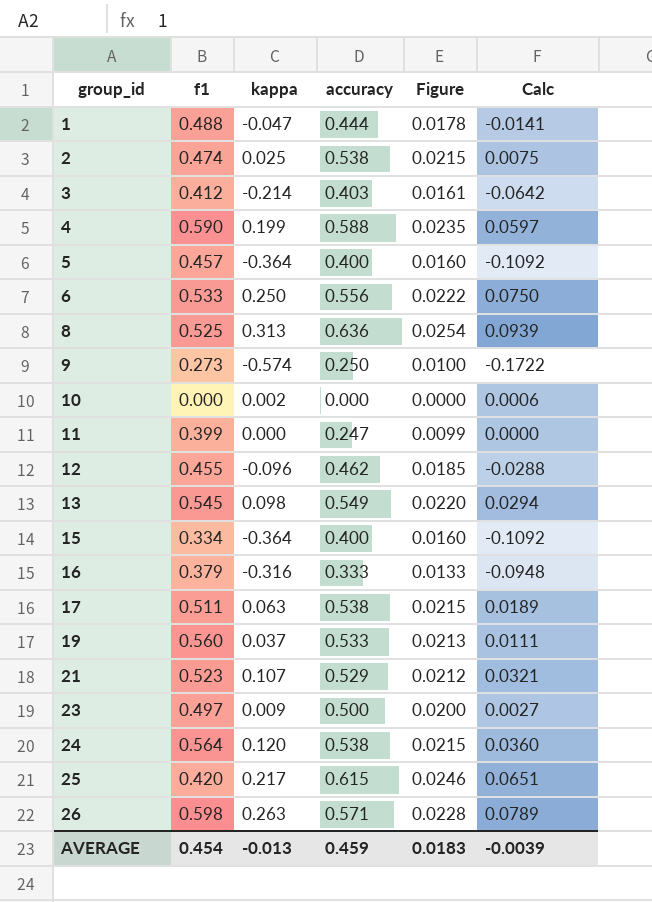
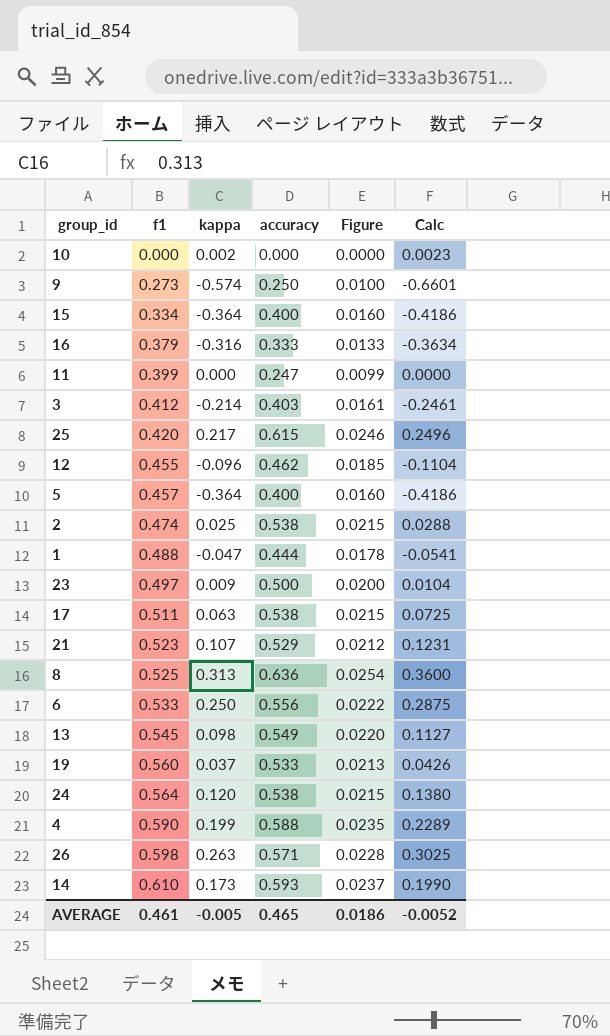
row order: group_id ascending -> f1 ascending
column Calc | formula: [kappa] * 0.3 -> [kappa] * 1.15
row 14: none -> 0.610 | 0.173 | 0.593 | 0.0237 | 0.1990
AVERAGE | f1: 0.454 -> 0.461
AVERAGE | kappa: -0.013 -> -0.005
AVERAGE | accuracy: 0.459 -> 0.465
AVERAGE | Figure: 0.0183 -> 0.0186
AVERAGE | Calc: -0.0039 -> -0.0052

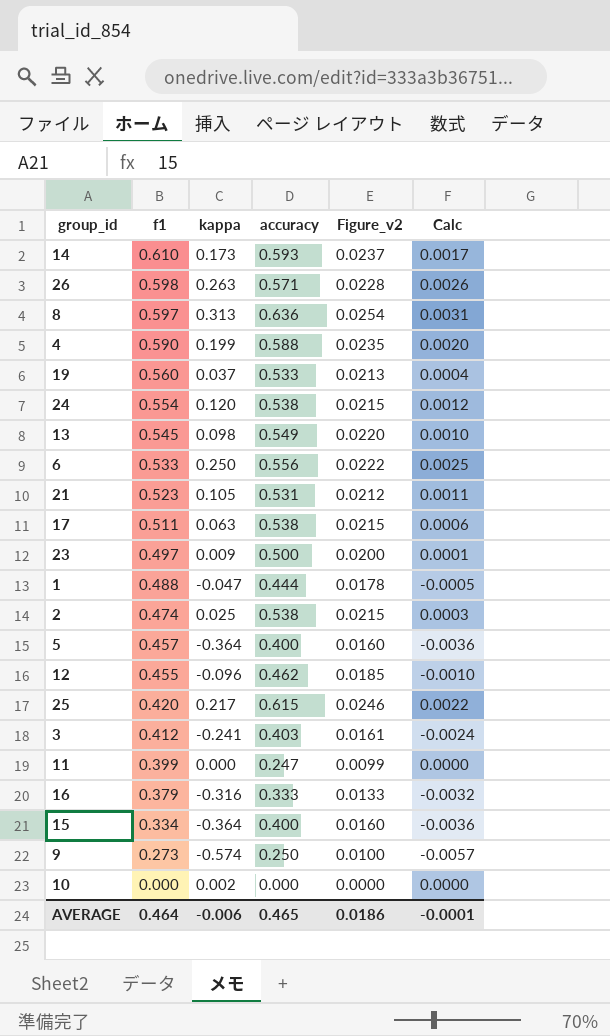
row order: f1 ascending -> f1 descending
column name: Figure -> Figure_v2
column Calc | formula: [kappa] * 1.15 -> [kappa] * 0.01
8 | f1: 0.525 -> 0.597
24 | f1: 0.564 -> 0.554
21 | kappa: 0.107 -> 0.105
21 | accuracy: 0.529 -> 0.531
3 | kappa: -0.214 -> -0.241
AVERAGE | f1: 0.461 -> 0.464
AVERAGE | kappa: -0.005 -> -0.006
AVERAGE | Calc: -0.0052 -> -0.0001

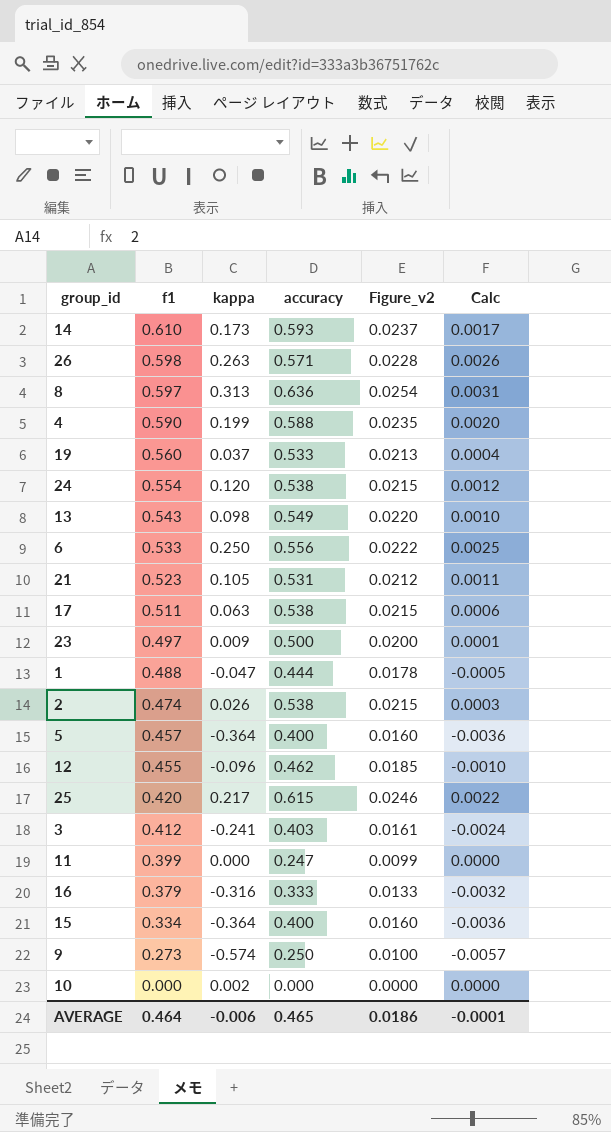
13 | f1: 0.545 -> 0.543
2 | kappa: 0.025 -> 0.026

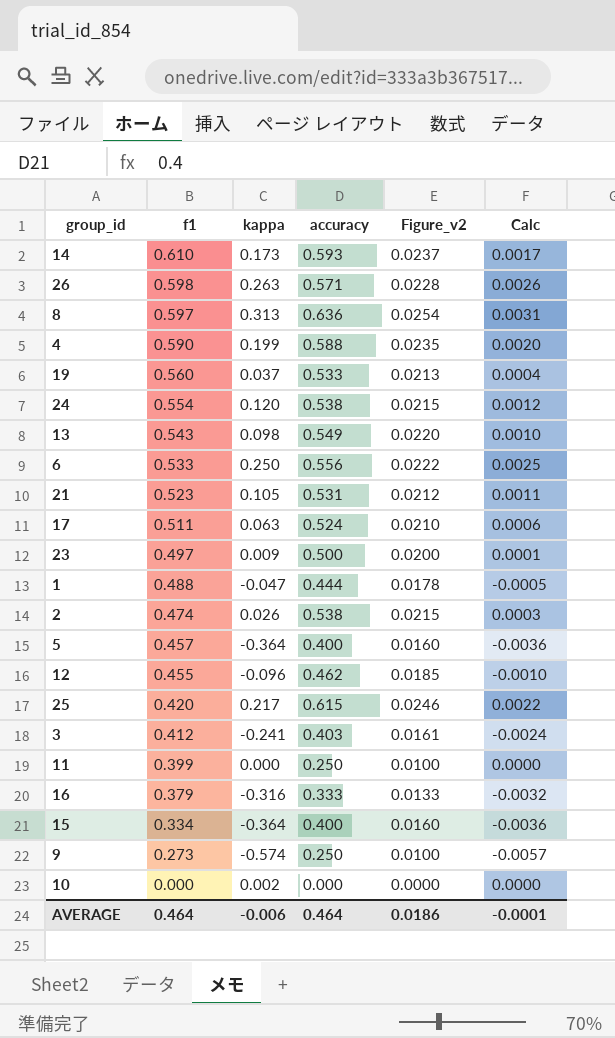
17 | accuracy: 0.538 -> 0.524
17 | Figure_v2: 0.0215 -> 0.0210
11 | accuracy: 0.247 -> 0.250
11 | Figure_v2: 0.0099 -> 0.0100
AVERAGE | accuracy: 0.465 -> 0.464

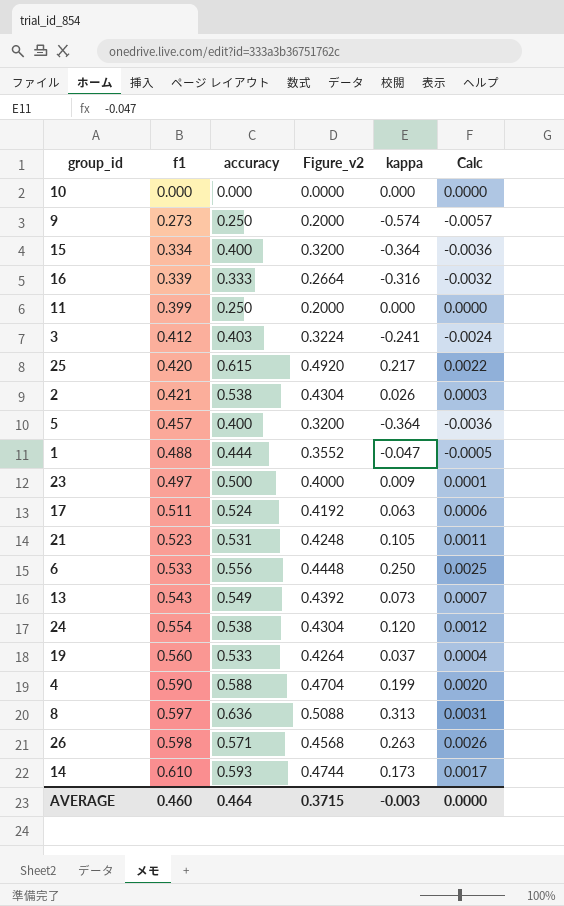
row order: f1 descending -> f1 ascending
column Figure_v2 | formula: [accuracy] * 0.04 -> [accuracy] * 0.8
column kappa | position: 3 -> 5
row 12: 0.455 | -0.096 | 0.462 | 0.0185 | -0.0010 -> none
10 | kappa: 0.002 -> 0.000
16 | f1: 0.379 -> 0.339
2 | f1: 0.474 -> 0.421
13 | kappa: 0.098 -> 0.073
13 | Calc: 0.0010 -> 0.0007
AVERAGE | f1: 0.464 -> 0.460
AVERAGE | Figure_v2: 0.0186 -> 0.3715
AVERAGE | kappa: -0.006 -> -0.003
AVERAGE | Calc: -0.0001 -> 0.0000

